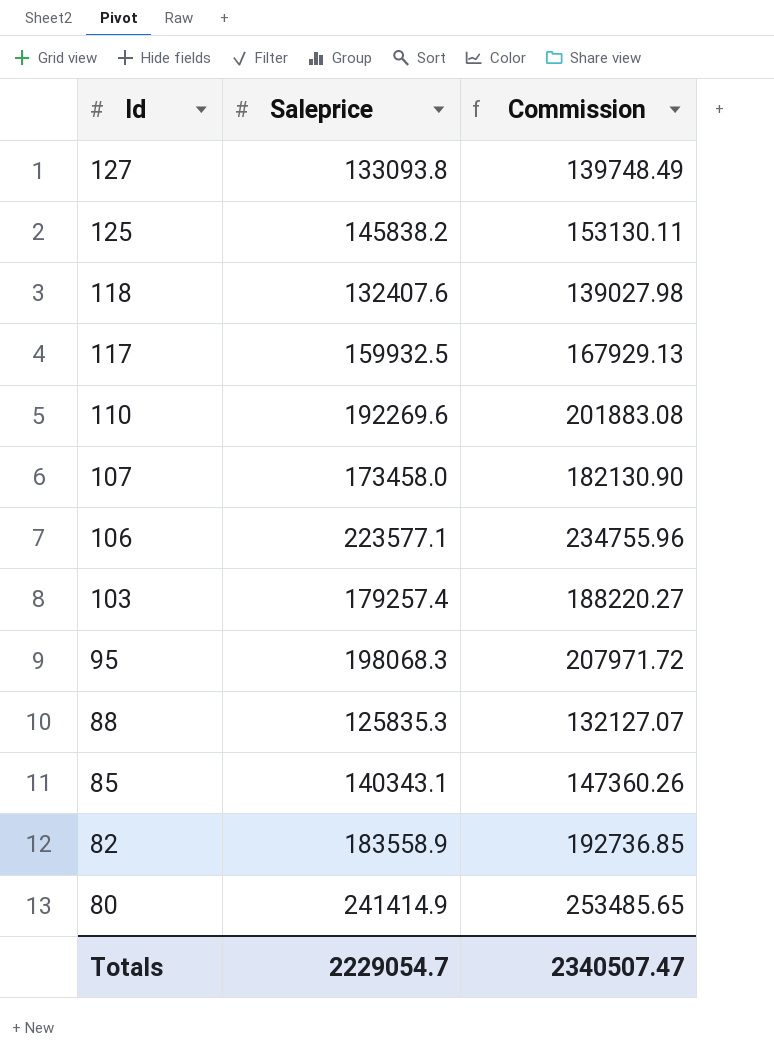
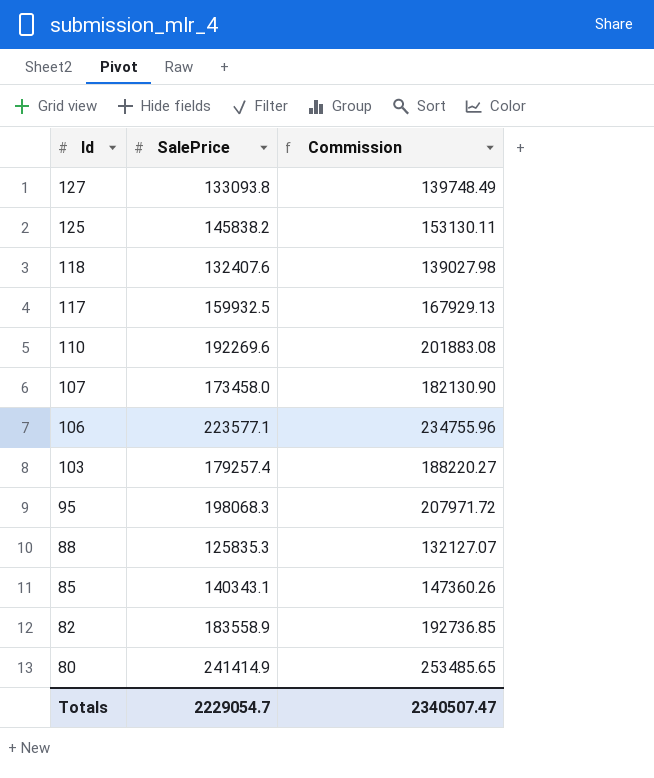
column name: Saleprice -> SalePrice

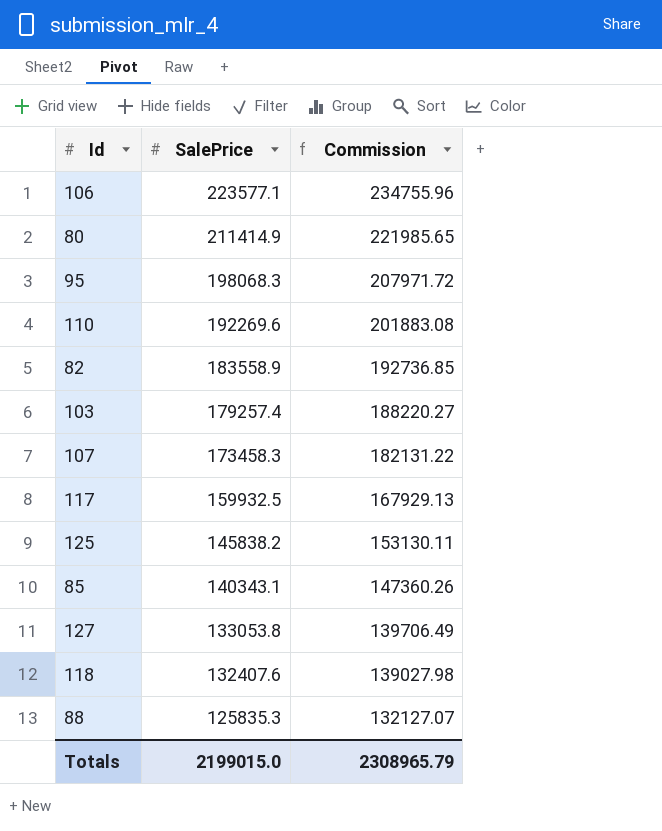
row order: Id descending -> SalePrice descending
80 | SalePrice: 241414.9 -> 211414.9
80 | Commission: 253485.65 -> 221985.65
107 | SalePrice: 173458.0 -> 173458.3
107 | Commission: 182130.90 -> 182131.22
127 | SalePrice: 133093.8 -> 133053.8
127 | Commission: 139748.49 -> 139706.49
Totals | SalePrice: 2229054.7 -> 2199015.0
Totals | Commission: 2340507.47 -> 2308965.79

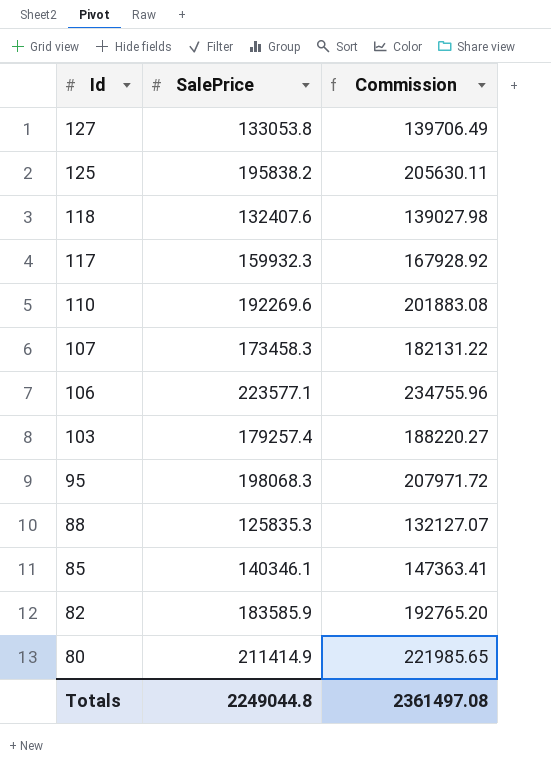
row order: SalePrice descending -> Id descending
125 | SalePrice: 145838.2 -> 195838.2
125 | Commission: 153130.11 -> 205630.11
117 | SalePrice: 159932.5 -> 159932.3
117 | Commission: 167929.13 -> 167928.92
85 | SalePrice: 140343.1 -> 140346.1
85 | Commission: 147360.26 -> 147363.41
82 | SalePrice: 183558.9 -> 183585.9
82 | Commission: 192736.85 -> 192765.20
Totals | SalePrice: 2199015.0 -> 2249044.8
Totals | Commission: 2308965.79 -> 2361497.08

